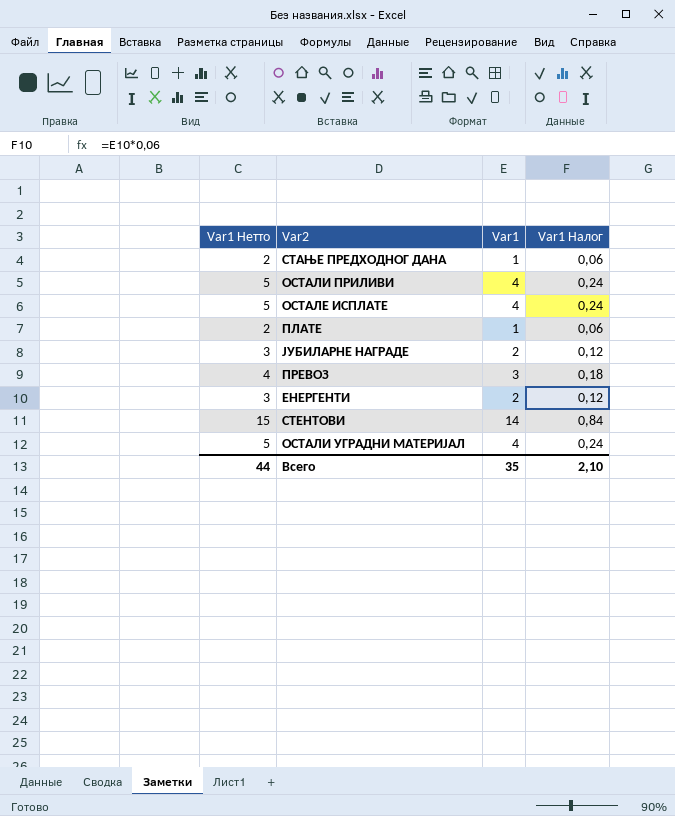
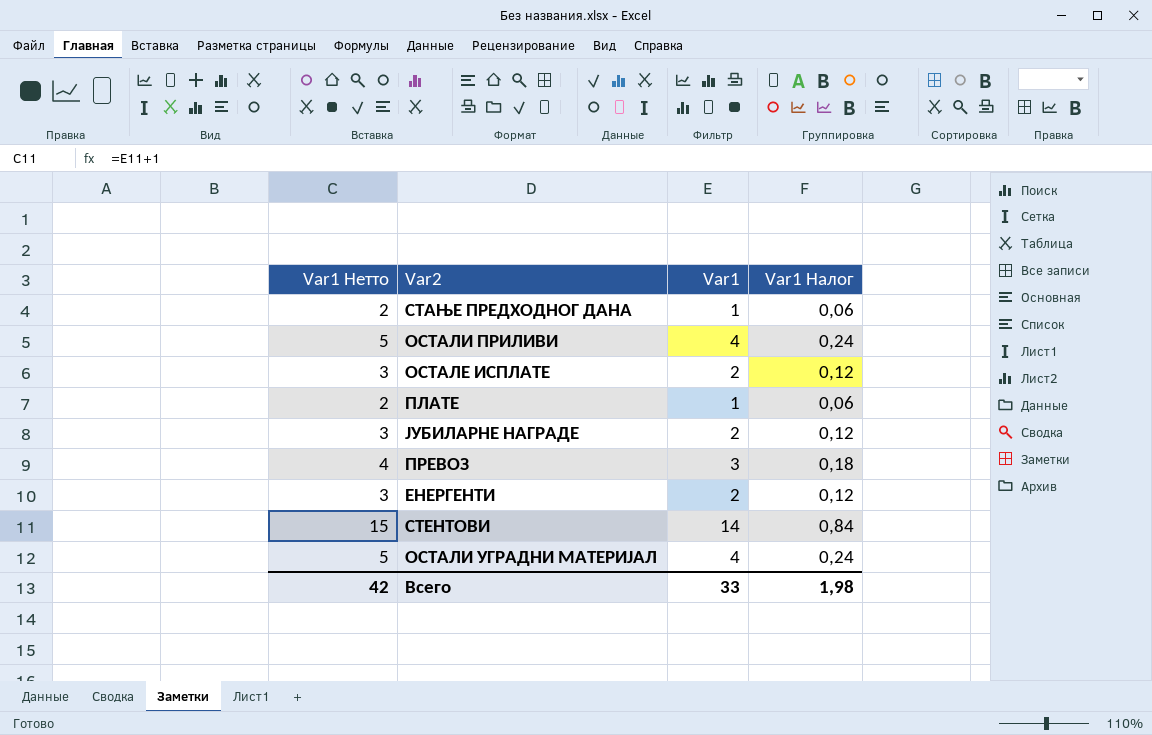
ОСТАЛЕ ИСПЛАТЕ | Var1 Нетто: 5 -> 3
ОСТАЛЕ ИСПЛАТЕ | Var1: 4 -> 2
ОСТАЛЕ ИСПЛАТЕ | Var1 Налог: 0,24 -> 0,12
Всего | Var1 Нетто: 44 -> 42
Всего | Var1: 35 -> 33
Всего | Var1 Налог: 2,10 -> 1,98

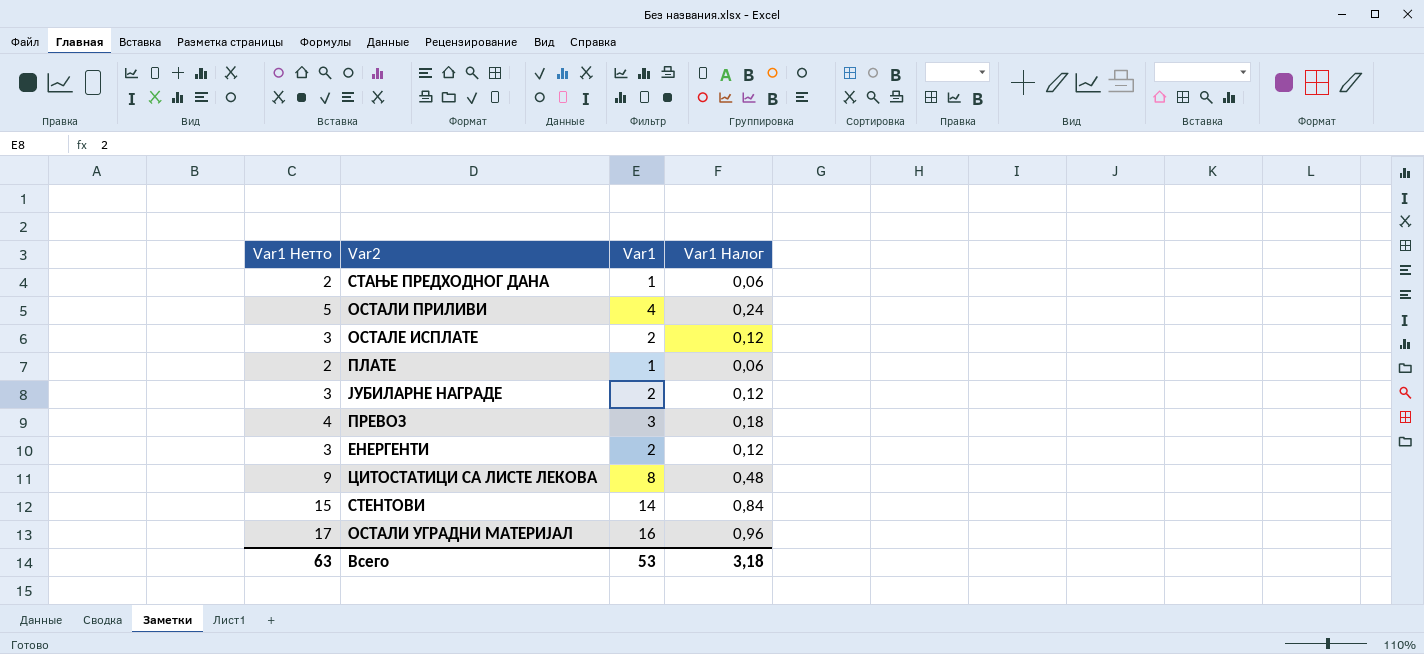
row ЦИТОСТАТИЦИ СА ЛИСТЕ ЛЕКОВА: none -> 9 | 8 | 0,48
ОСТАЛИ УГРАДНИ МАТЕРИЈАЛ | Var1 Нетто: 5 -> 17
ОСТАЛИ УГРАДНИ МАТЕРИЈАЛ | Var1: 4 -> 16
ОСТАЛИ УГРАДНИ МАТЕРИЈАЛ | Var1 Налог: 0,24 -> 0,96
Всего | Var1 Нетто: 42 -> 63
Всего | Var1: 33 -> 53
Всего | Var1 Налог: 1,98 -> 3,18

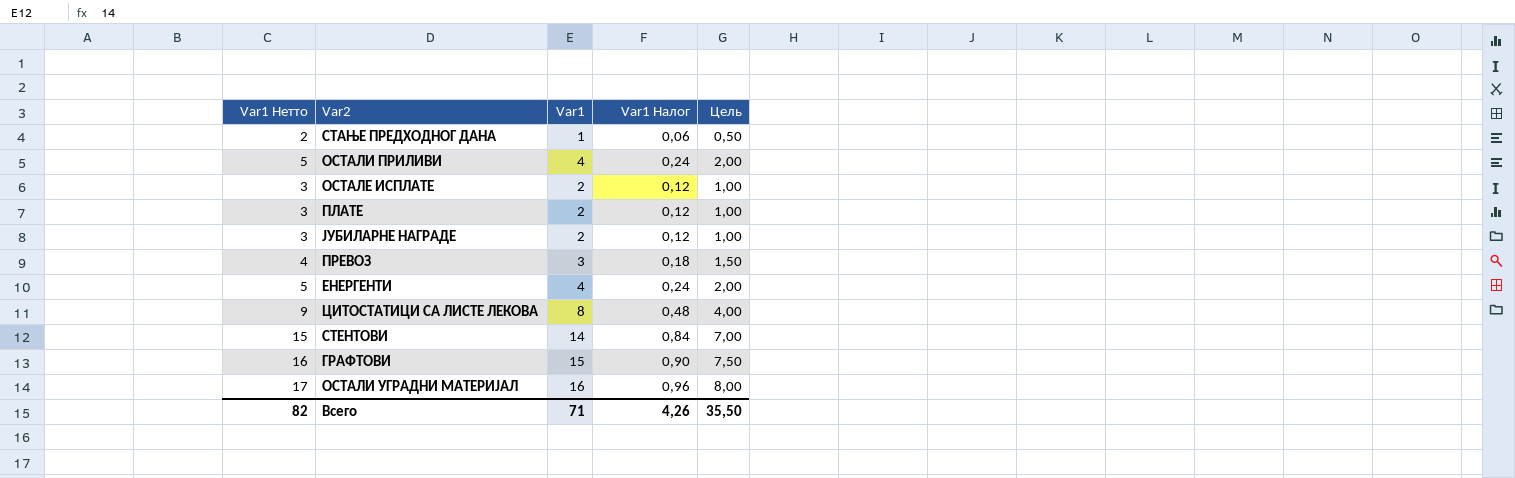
column Цель | formula: none -> [Var1] * 0,5
ПЛАТЕ | Var1 Нетто: 2 -> 3
ПЛАТЕ | Var1: 1 -> 2
ПЛАТЕ | Var1 Налог: 0,06 -> 0,12
ЕНЕРГЕНТИ | Var1 Нетто: 3 -> 5
ЕНЕРГЕНТИ | Var1: 2 -> 4
ЕНЕРГЕНТИ | Var1 Налог: 0,12 -> 0,24
row ГРАФТОВИ: none -> 16 | 15 | 0,90 | 7,50
Всего | Var1 Нетто: 63 -> 82
Всего | Var1: 53 -> 71
Всего | Var1 Налог: 3,18 -> 4,26

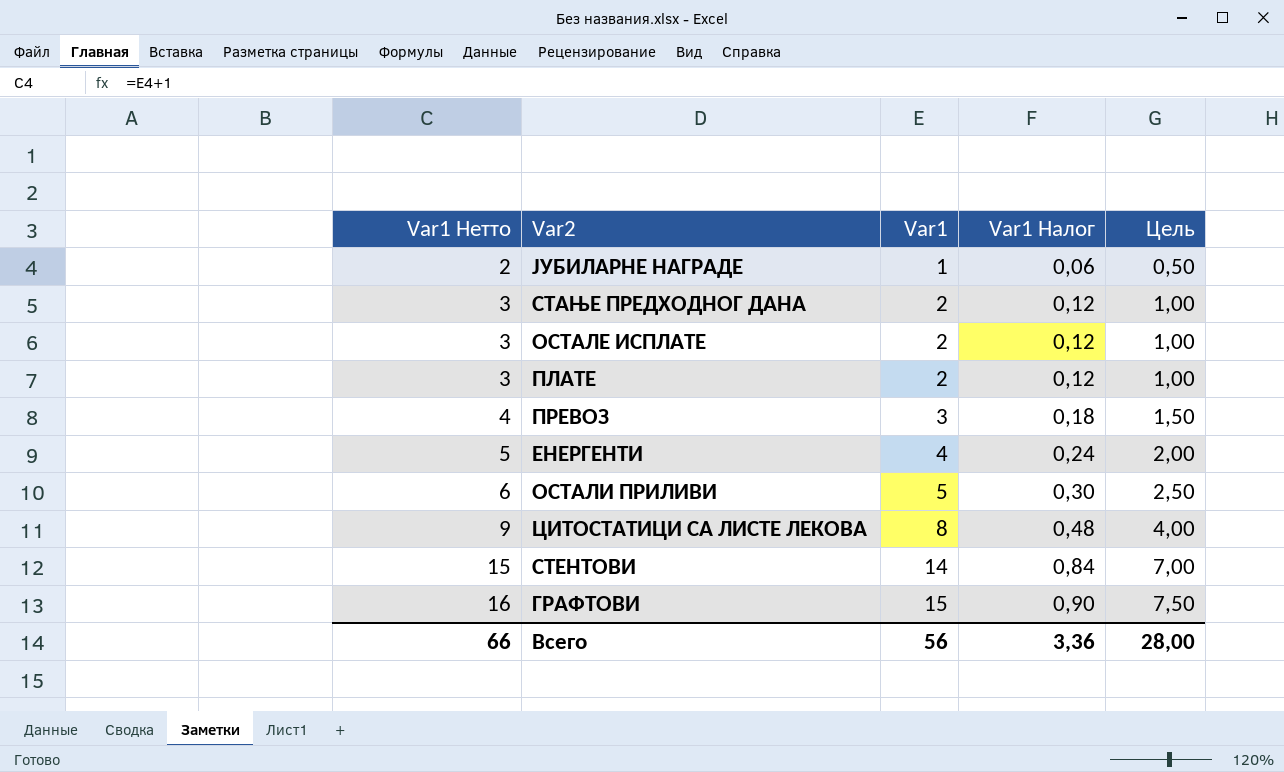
row order: none -> Var1 Нетто ascending
row ОСТАЛИ УГРАДНИ МАТЕРИЈАЛ: 17 | 16 | 0,96 | 8,00 -> none
ЈУБИЛАРНЕ НАГРАДЕ | Var1 Нетто: 3 -> 2
ЈУБИЛАРНЕ НАГРАДЕ | Var1: 2 -> 1
ЈУБИЛАРНЕ НАГРАДЕ | Var1 Налог: 0,12 -> 0,06
ЈУБИЛАРНЕ НАГРАДЕ | Цель: 1,00 -> 0,50
СТАЊЕ ПРЕДХОДНОГ ДАНА | Var1 Нетто: 2 -> 3
СТАЊЕ ПРЕДХОДНОГ ДАНА | Var1: 1 -> 2
СТАЊЕ ПРЕДХОДНОГ ДАНА | Var1 Налог: 0,06 -> 0,12
СТАЊЕ ПРЕДХОДНОГ ДАНА | Цель: 0,50 -> 1,00
ОСТАЛИ ПРИЛИВИ | Var1 Нетто: 5 -> 6
ОСТАЛИ ПРИЛИВИ | Var1: 4 -> 5
ОСТАЛИ ПРИЛИВИ | Var1 Налог: 0,24 -> 0,30
ОСТАЛИ ПРИЛИВИ | Цель: 2,00 -> 2,50
Всего | Var1 Нетто: 82 -> 66
Всего | Var1: 71 -> 56
Всего | Var1 Налог: 4,26 -> 3,36
Всего | Цель: 35,50 -> 28,00

